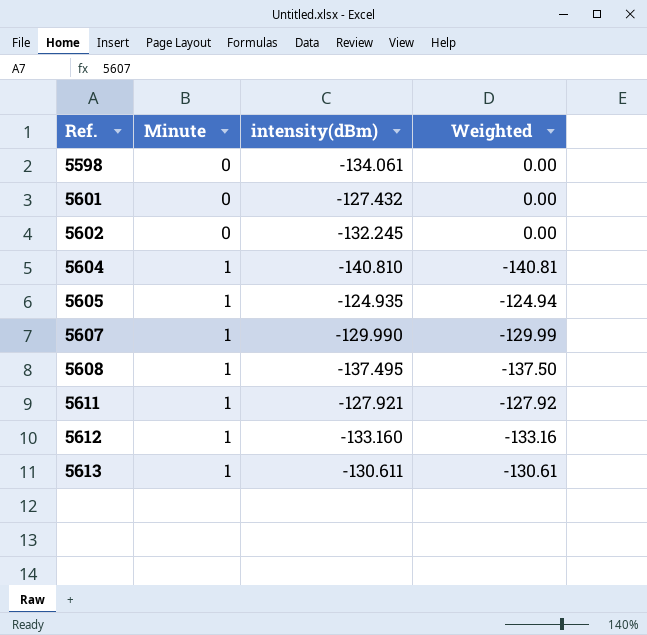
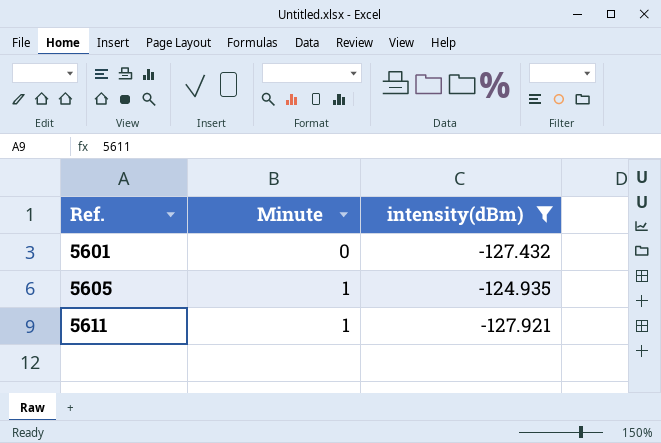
filter: none -> intensity(dBm) >= -127.921
column Weighted | formula: [Minute] * [intensity(dBm)] -> none

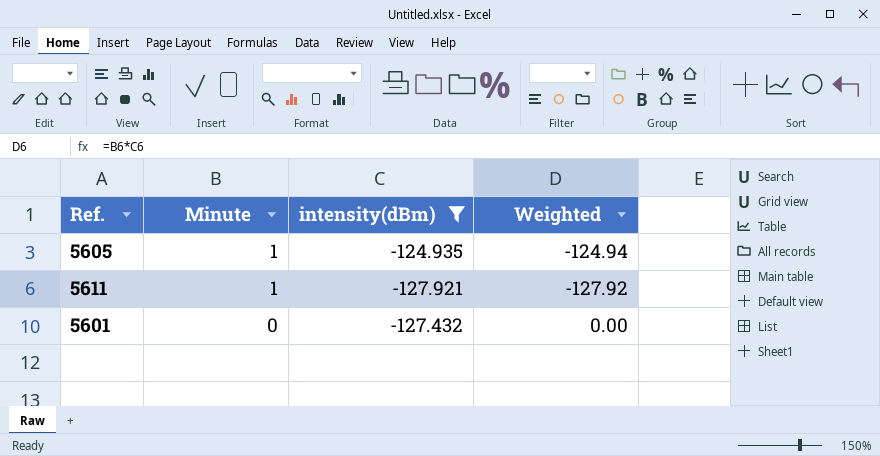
row order: Ref. ascending -> Minute descending
column Weighted | formula: none -> [Minute] * [intensity(dBm)]

